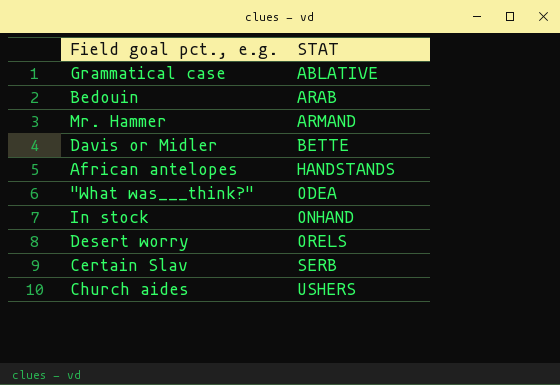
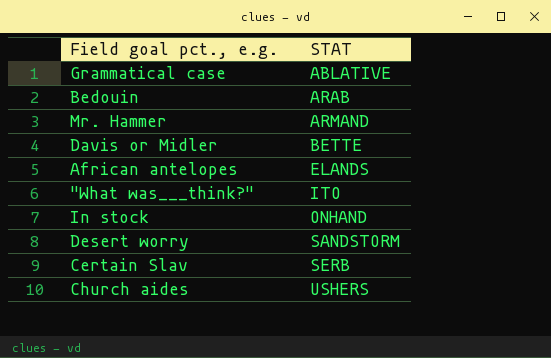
African antelopes | STAT: HANDSTANDS -> ELANDS
"What was___think?" | STAT: ODEA -> ITO
Desert worry | STAT: ORELS -> SANDSTORM

